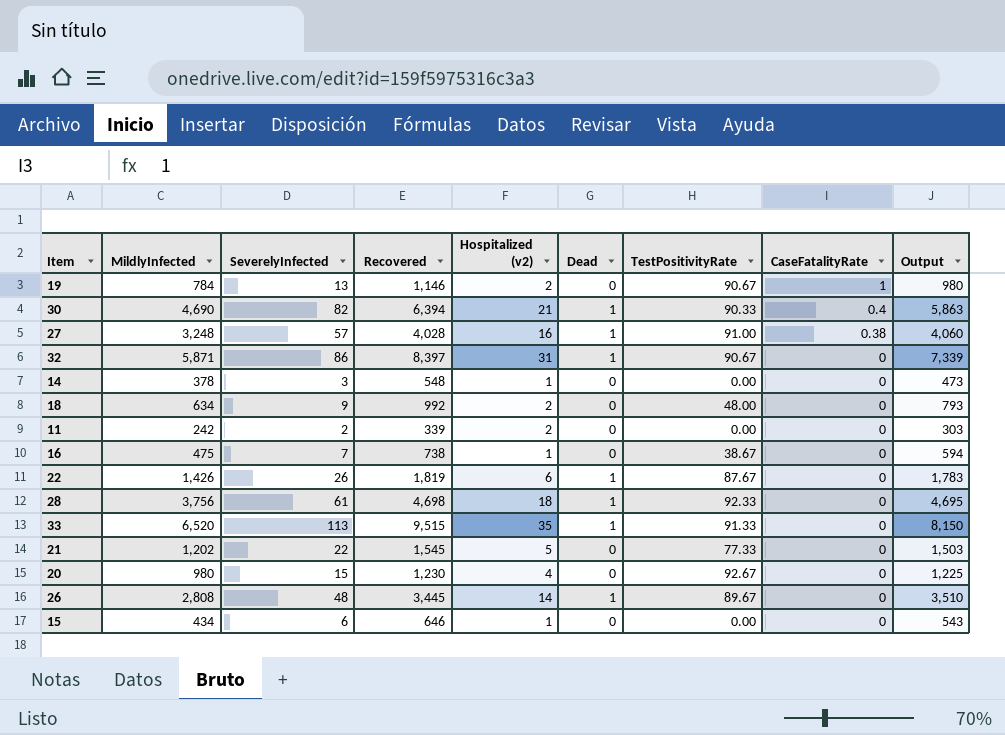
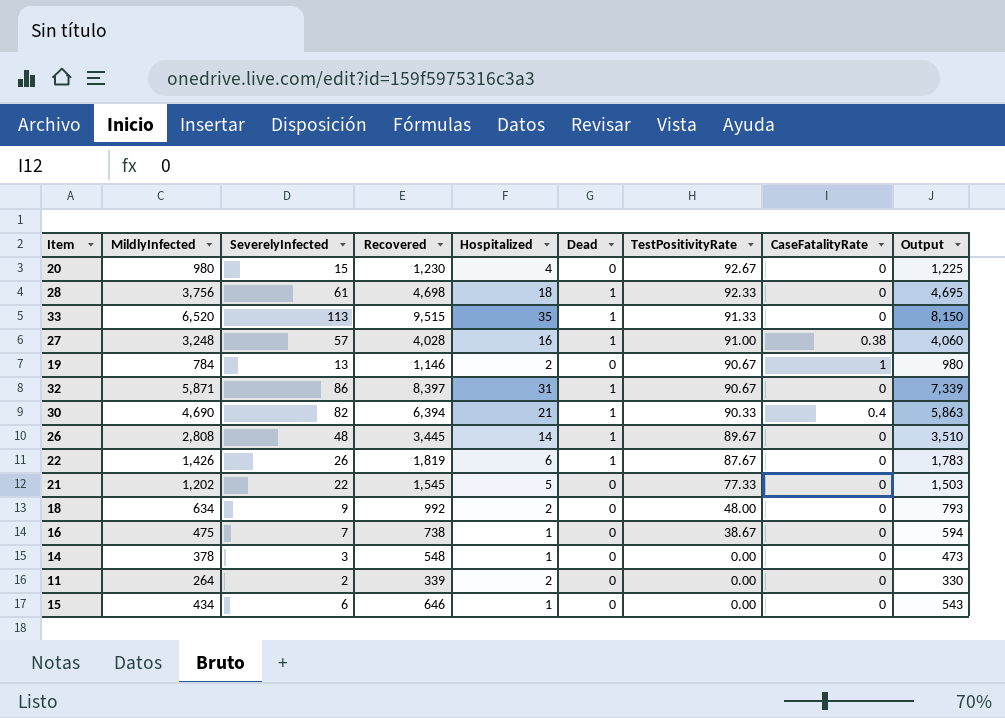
row order: CaseFatalityRate descending -> TestPositivityRate descending
column name: Hospitalized (v2) -> Hospitalized
11 | MildlyInfected: 242 -> 264
11 | Output: 303 -> 330

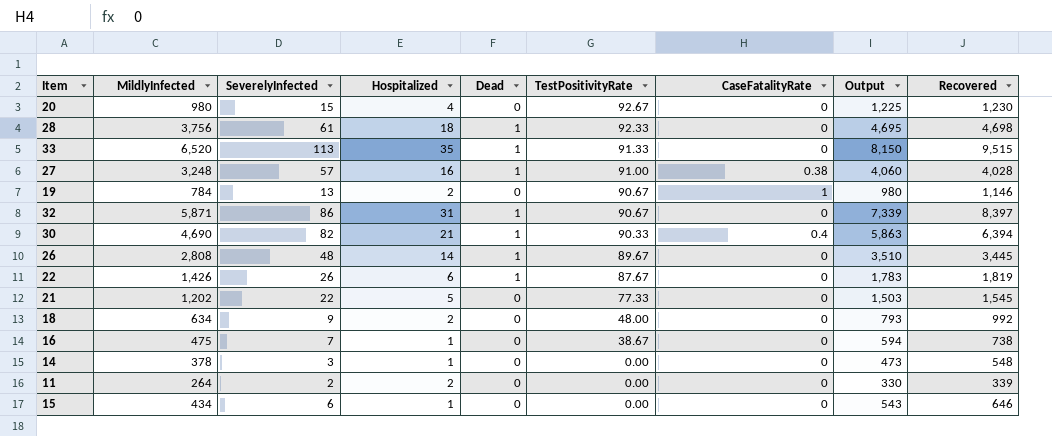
column Recovered | position: 4 -> 9

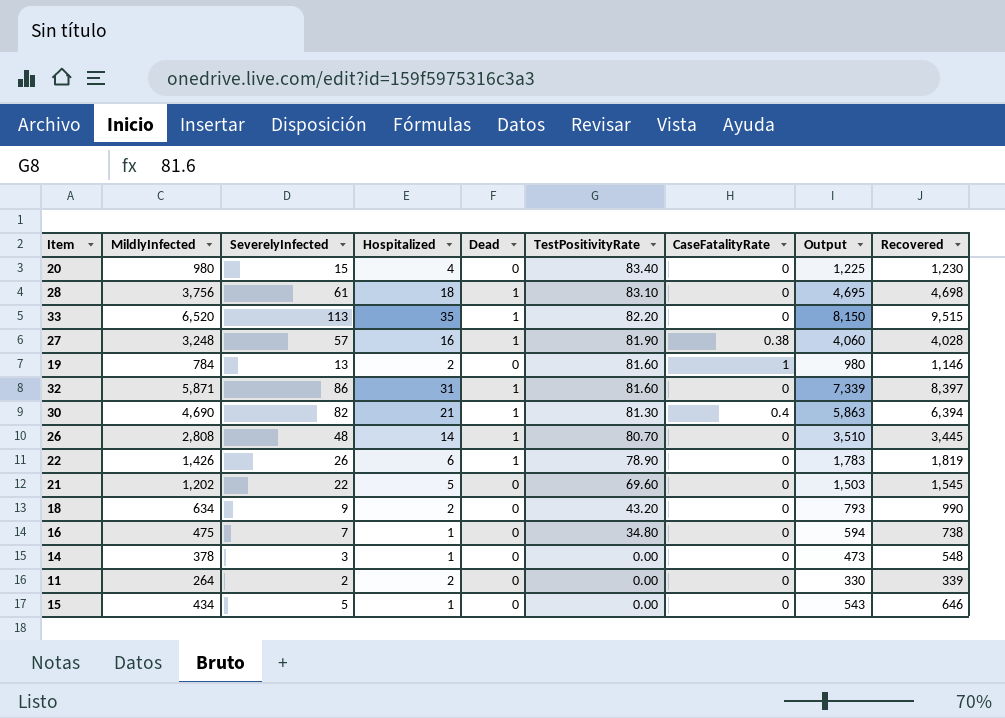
20 | TestPositivityRate: 92.67 -> 83.40
28 | TestPositivityRate: 92.33 -> 83.10
33 | TestPositivityRate: 91.33 -> 82.20
27 | TestPositivityRate: 91.00 -> 81.90
19 | TestPositivityRate: 90.67 -> 81.60
32 | TestPositivityRate: 90.67 -> 81.60
30 | TestPositivityRate: 90.33 -> 81.30
26 | TestPositivityRate: 89.67 -> 80.70
22 | TestPositivityRate: 87.67 -> 78.90
21 | TestPositivityRate: 77.33 -> 69.60
18 | TestPositivityRate: 48.00 -> 43.20
18 | Recovered: 992 -> 990
16 | TestPositivityRate: 38.67 -> 34.80
15 | SeverelyInfected: 6 -> 5

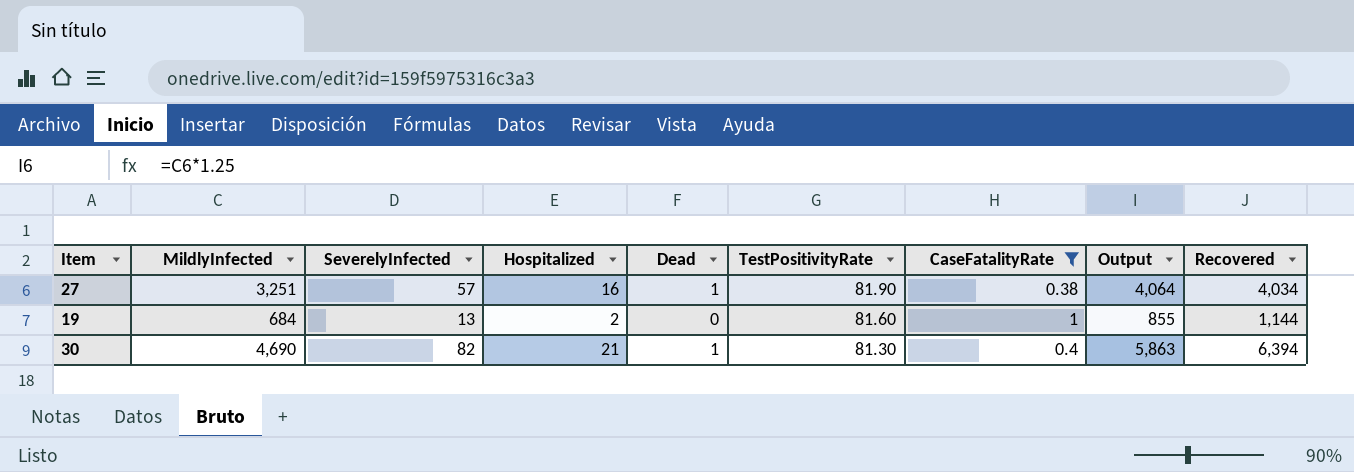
filter: none -> CaseFatalityRate != 0
27 | MildlyInfected: 3,248 -> 3,251
27 | Output: 4,060 -> 4,064
27 | Recovered: 4,028 -> 4,034
19 | MildlyInfected: 784 -> 684
19 | Output: 980 -> 855
19 | Recovered: 1,146 -> 1,144

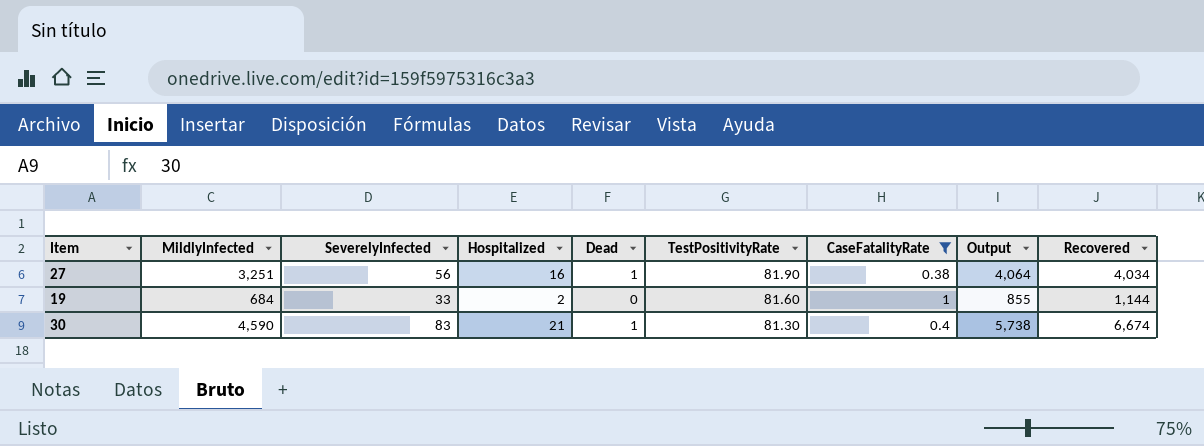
27 | SeverelyInfected: 57 -> 56
19 | SeverelyInfected: 13 -> 33
30 | MildlyInfected: 4,690 -> 4,590
30 | SeverelyInfected: 82 -> 83
30 | Output: 5,863 -> 5,738
30 | Recovered: 6,394 -> 6,674

